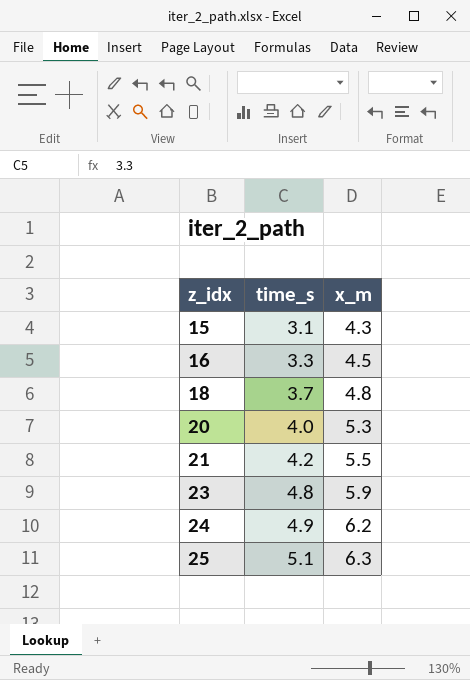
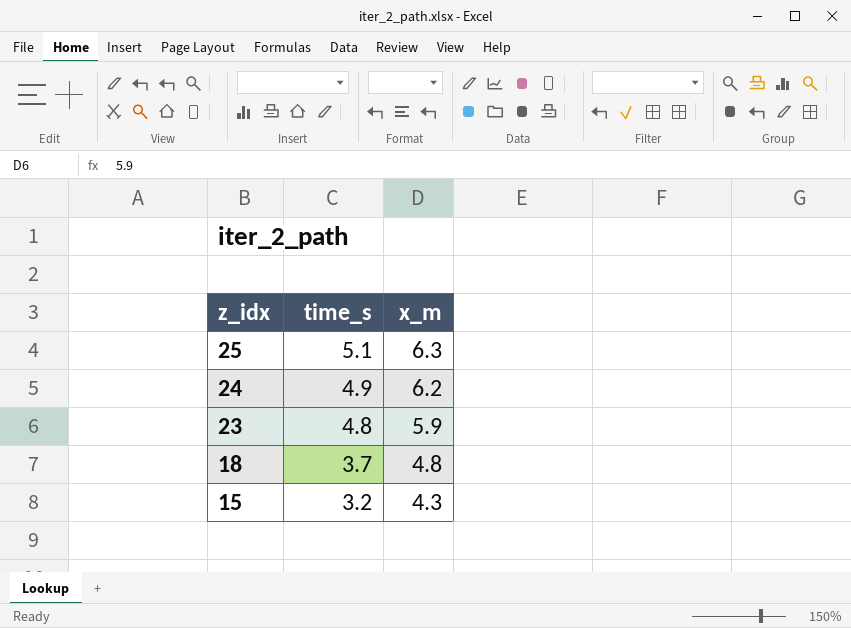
row order: z_idx ascending -> z_idx descending
row 16: 3.3 | 4.5 -> none
row 20: 4.0 | 5.3 -> none
row 21: 4.2 | 5.5 -> none
15 | time_s: 3.1 -> 3.2

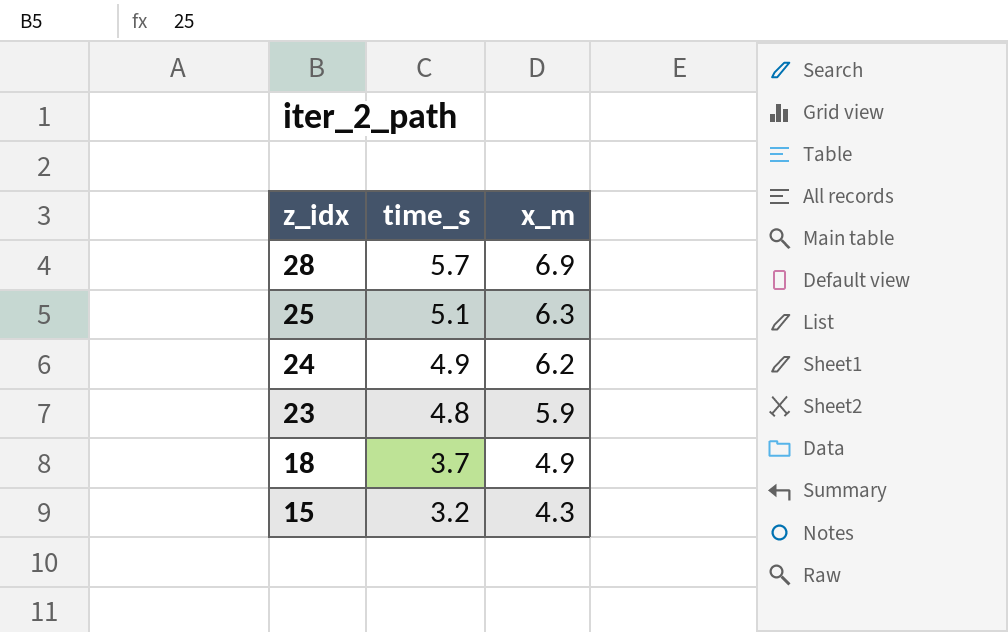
row 28: none -> 5.7 | 6.9
18 | x_m: 4.8 -> 4.9

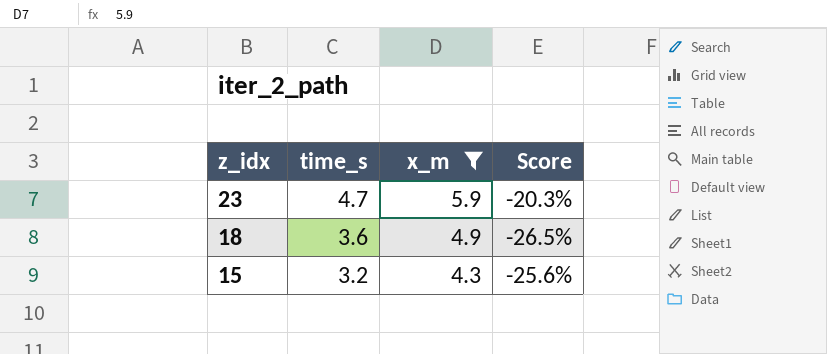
filter: none -> x_m <= 5.9
column Score | formula: none -> ([time_s] - [x_m]) / [x_m]
23 | time_s: 4.8 -> 4.7
18 | time_s: 3.7 -> 3.6

